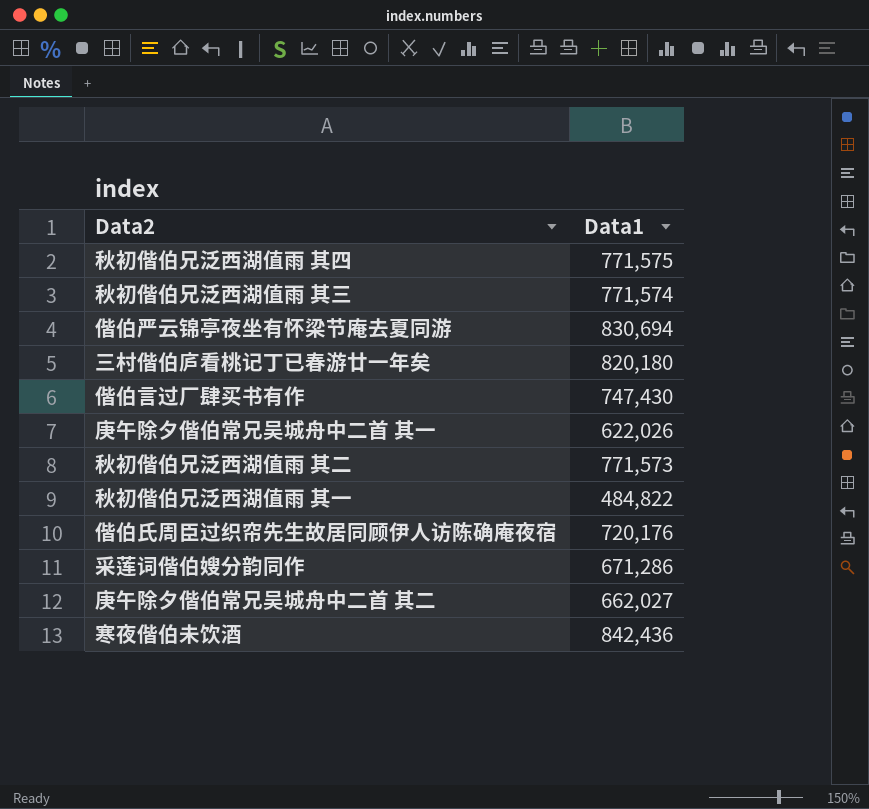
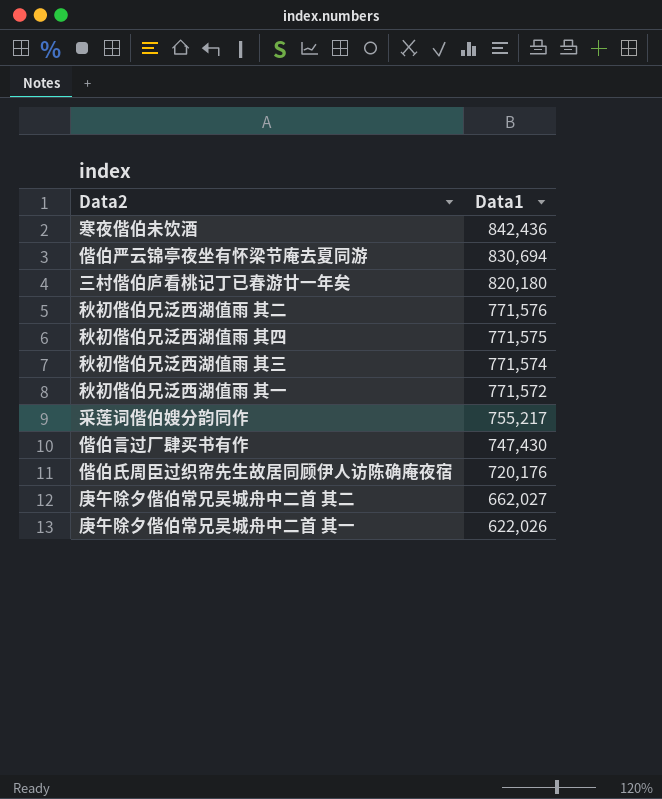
row order: none -> Data1 descending
秋初偕伯兄泛西湖值雨 其二 | Data1: 771,573 -> 771,576
秋初偕伯兄泛西湖值雨 其一 | Data1: 484,822 -> 771,572
采莲词偕伯嫂分韵同作 | Data1: 671,286 -> 755,217

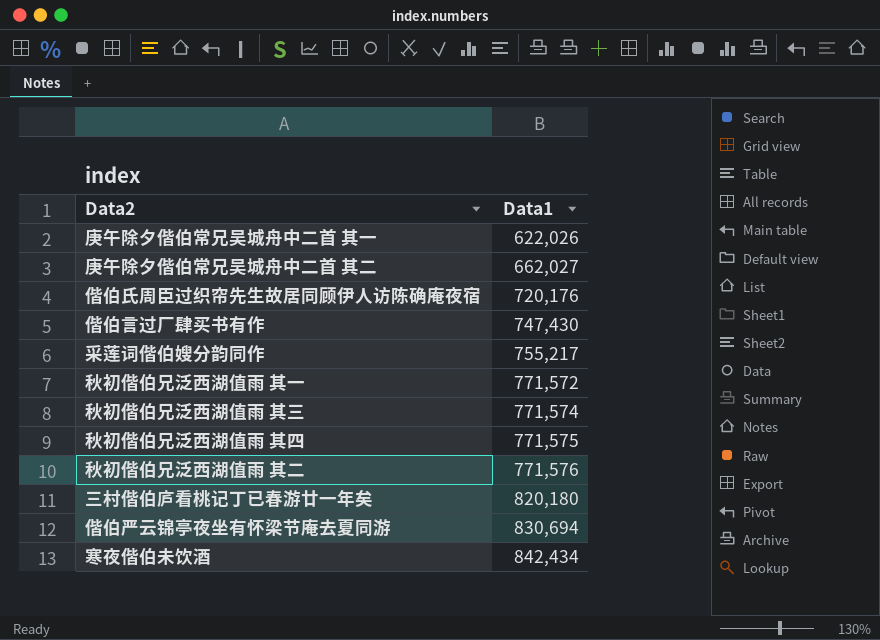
row order: Data1 descending -> Data1 ascending
寒夜偕伯未饮酒 | Data1: 842,436 -> 842,434

